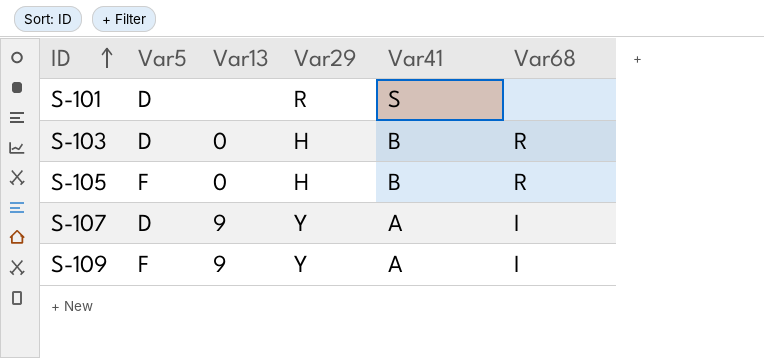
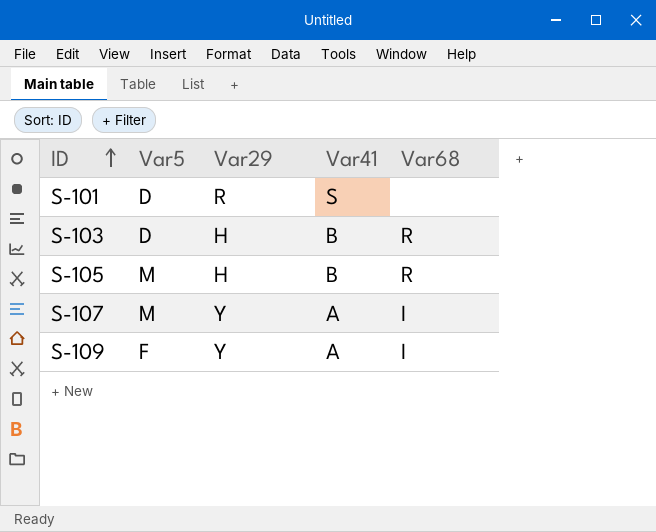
column Var13 | position: 3 -> none
S-105 | Var5: F -> M
S-107 | Var5: D -> M

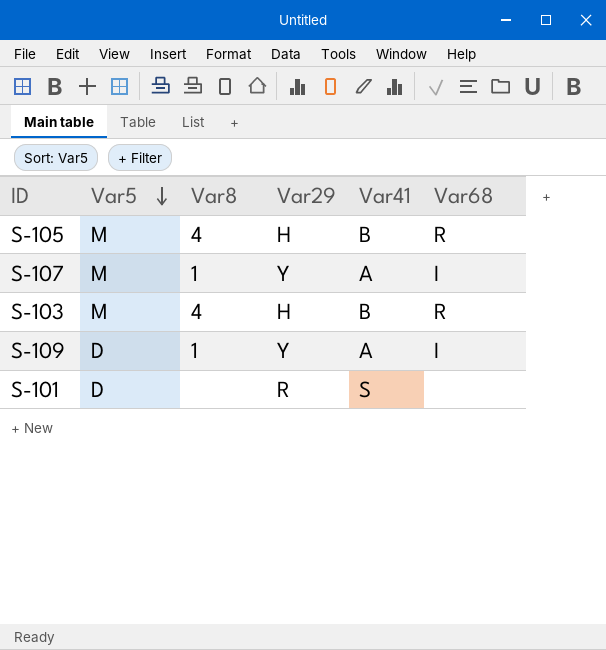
row order: ID ascending -> Var5 descending
column Var8 | position: none -> 3
S-103 | Var5: D -> M
S-109 | Var5: F -> D

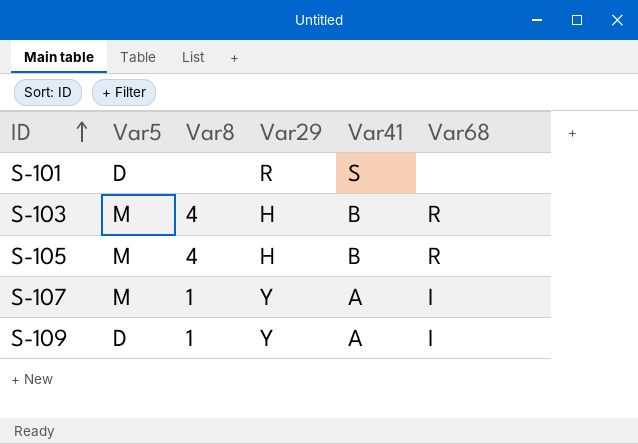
row order: Var5 descending -> ID ascending

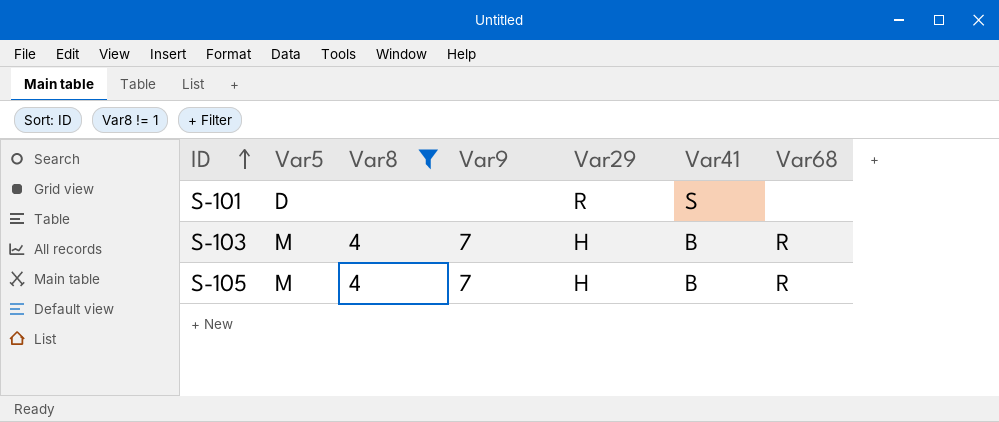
filter: none -> Var8 != 1
column Var9 | position: none -> 4

